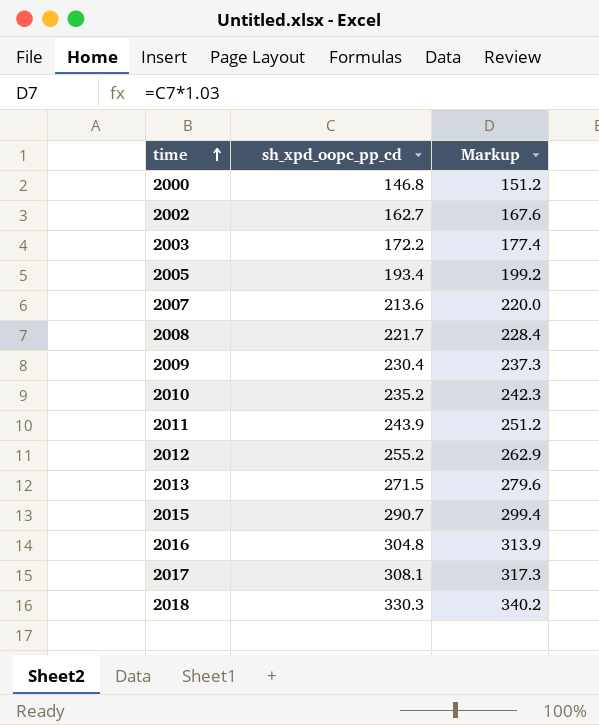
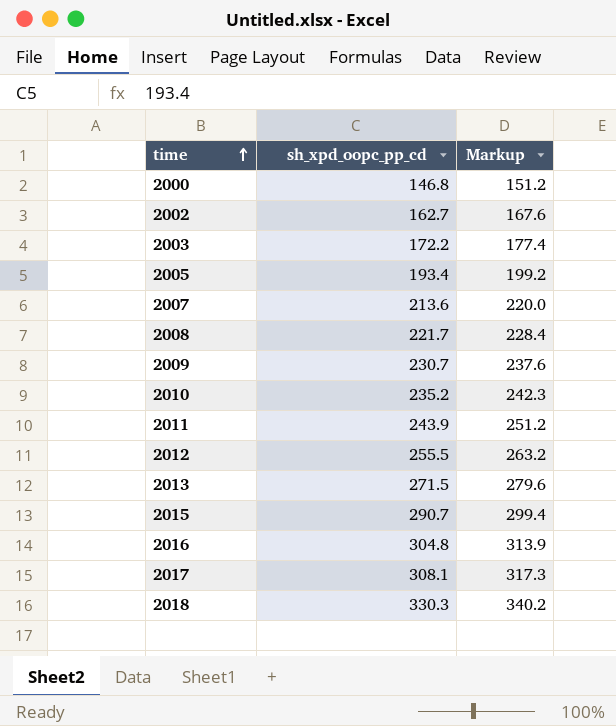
2009 | sh_xpd_oopc_pp_cd: 230.4 -> 230.7
2009 | Markup: 237.3 -> 237.6
2012 | sh_xpd_oopc_pp_cd: 255.2 -> 255.5
2012 | Markup: 262.9 -> 263.2

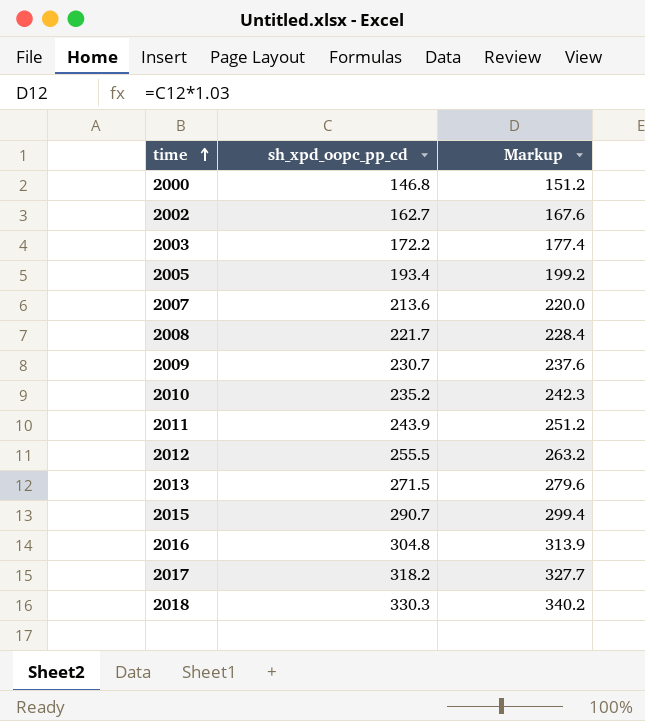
2017 | sh_xpd_oopc_pp_cd: 308.1 -> 318.2
2017 | Markup: 317.3 -> 327.7

